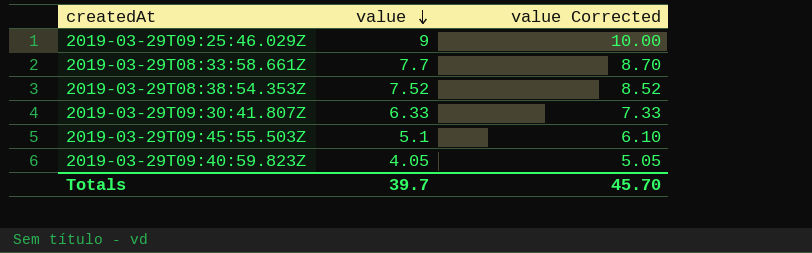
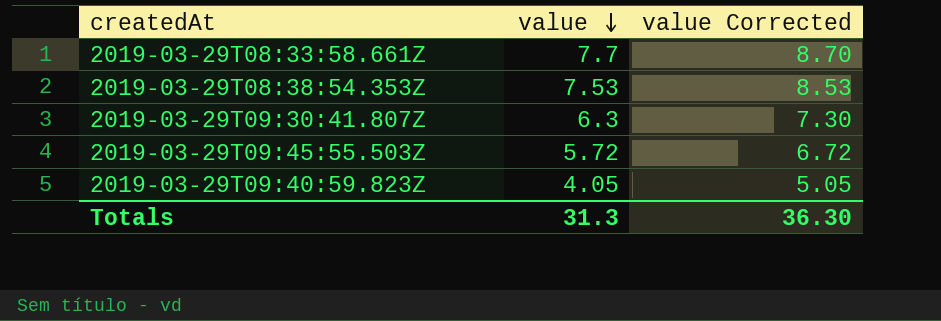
row 2019-03-29T09:25:46.029Z: 9 | 10.00 -> none
2019-03-29T08:38:54.353Z | value: 7.52 -> 7.53
2019-03-29T08:38:54.353Z | value Corrected: 8.52 -> 8.53
2019-03-29T09:30:41.807Z | value: 6.33 -> 6.3
2019-03-29T09:30:41.807Z | value Corrected: 7.33 -> 7.30
2019-03-29T09:45:55.503Z | value: 5.1 -> 5.72
2019-03-29T09:45:55.503Z | value Corrected: 6.10 -> 6.72
Totals | value: 39.7 -> 31.3
Totals | value Corrected: 45.70 -> 36.30

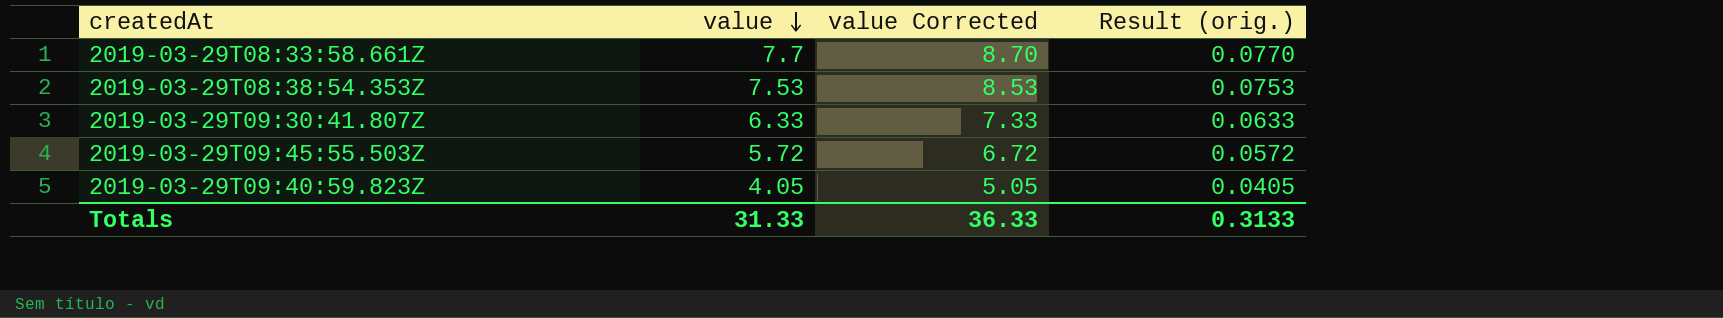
column Result (orig.) | formula: none -> [value] * 0.01
2019-03-29T09:30:41.807Z | value: 6.3 -> 6.33
2019-03-29T09:30:41.807Z | value Corrected: 7.30 -> 7.33
Totals | value: 31.3 -> 31.33
Totals | value Corrected: 36.30 -> 36.33

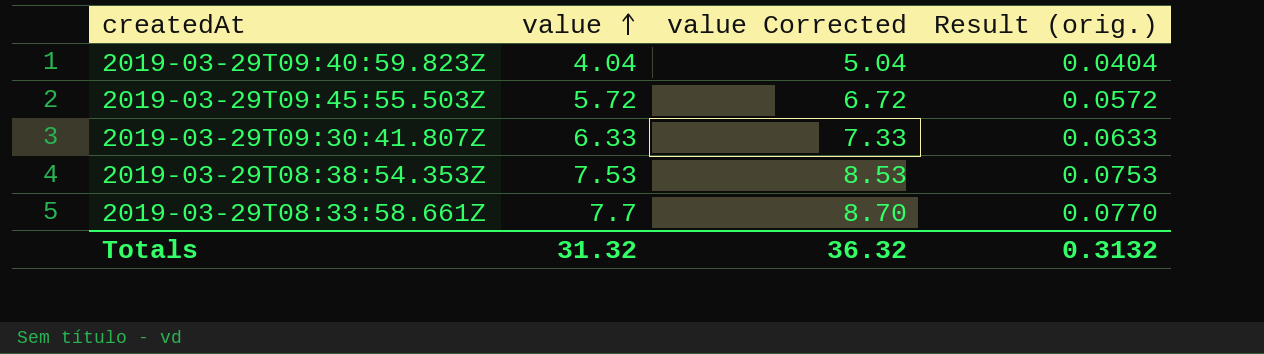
row order: value descending -> value ascending
2019-03-29T09:40:59.823Z | value: 4.05 -> 4.04
2019-03-29T09:40:59.823Z | value Corrected: 5.05 -> 5.04
2019-03-29T09:40:59.823Z | Result (orig.): 0.0405 -> 0.0404
Totals | value: 31.33 -> 31.32
Totals | value Corrected: 36.33 -> 36.32
Totals | Result (orig.): 0.3133 -> 0.3132

